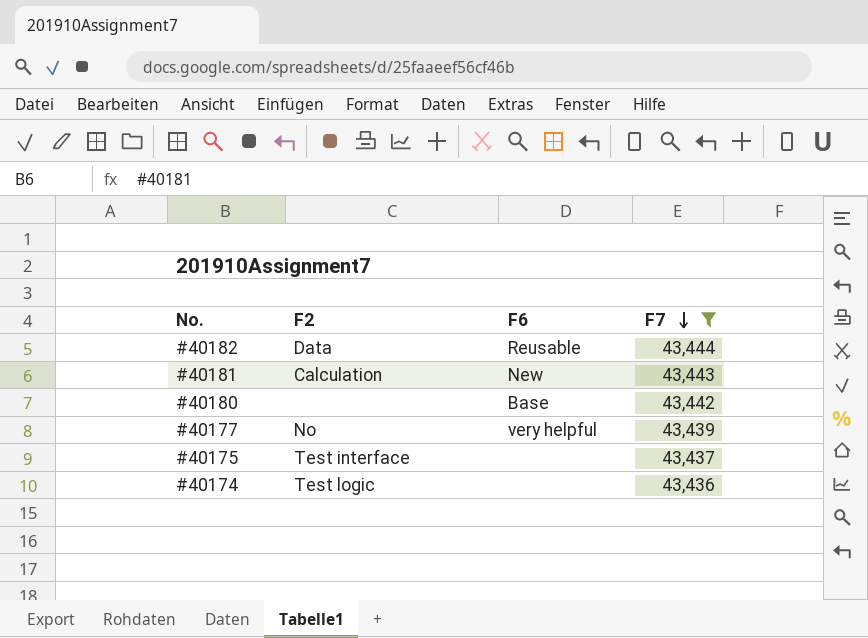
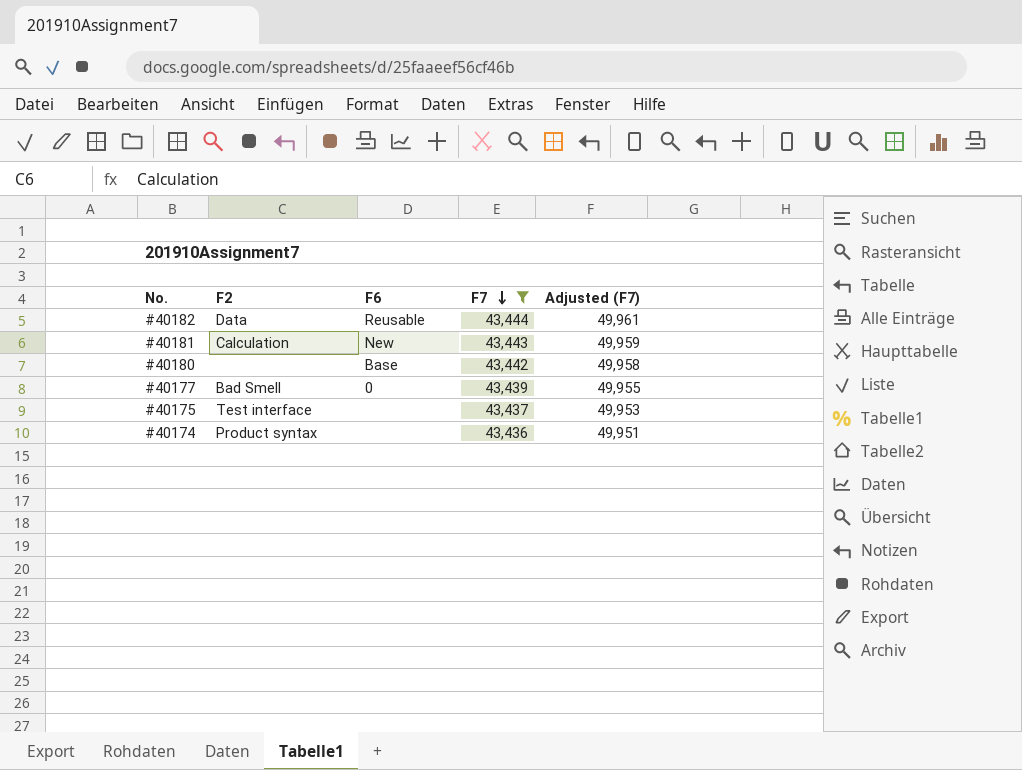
column Adjusted (F7) | formula: none -> [F7] * 1.15
#40177 | F2: No -> Bad Smell
#40177 | F6: very helpful -> 0
#40174 | F2: Test logic -> Product syntax

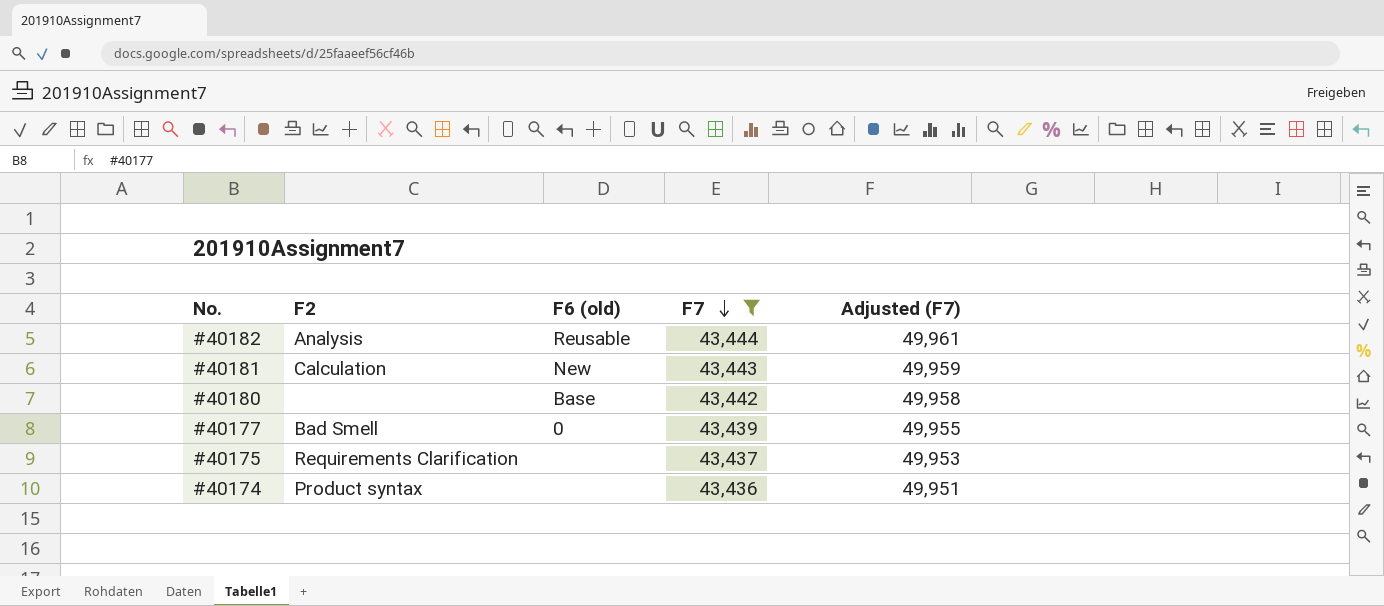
column name: F6 -> F6 (old)
#40182 | F2: Data -> Analysis
#40175 | F2: Test interface -> Requirements Clarification

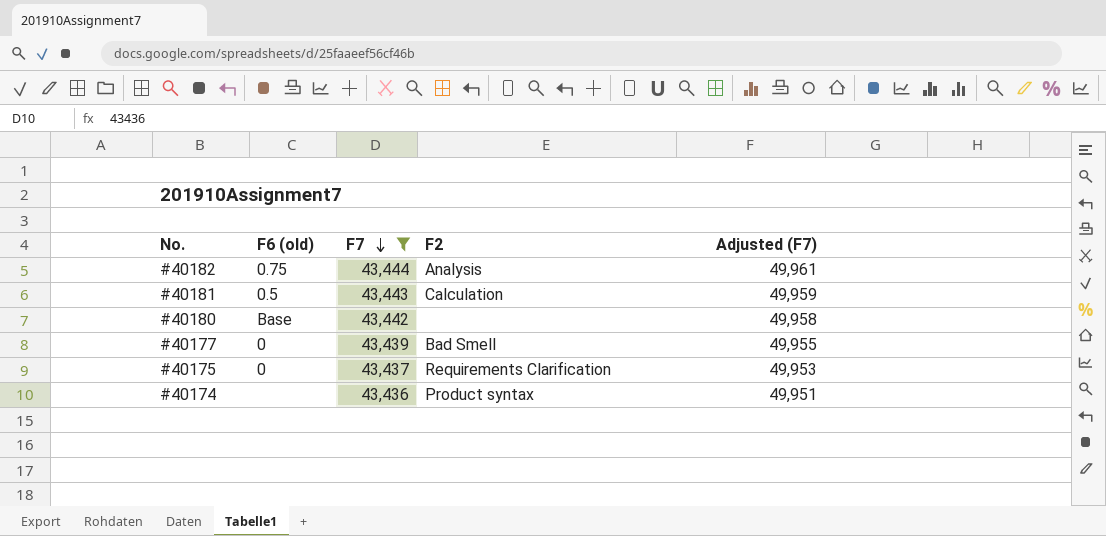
column F2 | position: 2 -> 4
#40182 | F6 (old): Reusable -> 0.75
#40181 | F6 (old): New -> 0.5
#40175 | F6 (old): none -> 0

